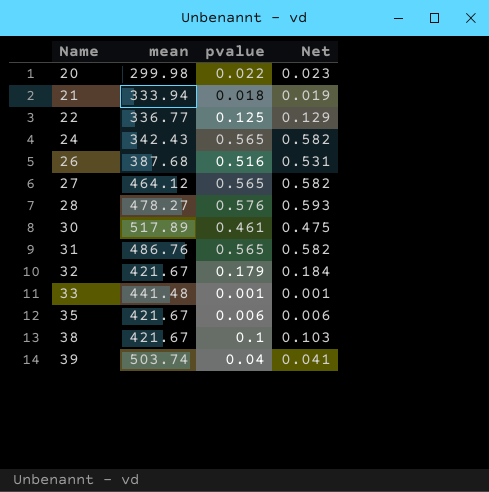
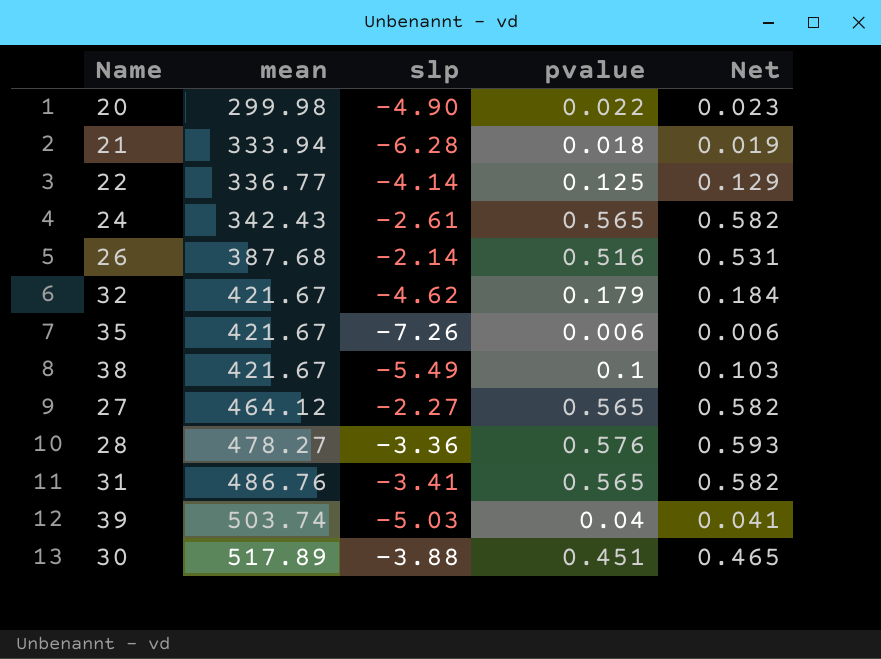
row order: Name ascending -> mean ascending
column slp | position: none -> 3
row 33: 441.48 | 0.001 | 0.001 -> none
30 | pvalue: 0.461 -> 0.451
30 | Net: 0.475 -> 0.465

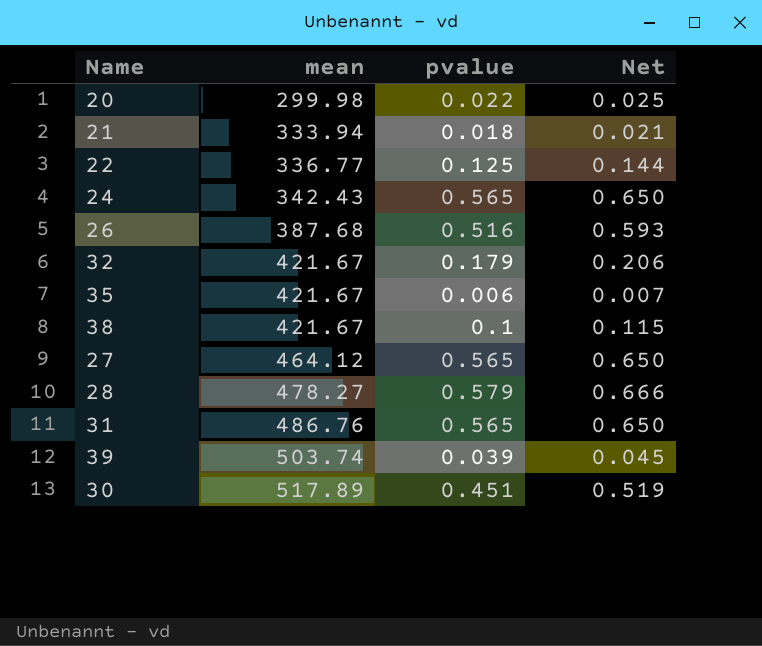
column slp | position: 3 -> none
column Net | formula: [pvalue] * 1.03 -> [pvalue] * 1.15
28 | pvalue: 0.576 -> 0.579
39 | pvalue: 0.04 -> 0.039

